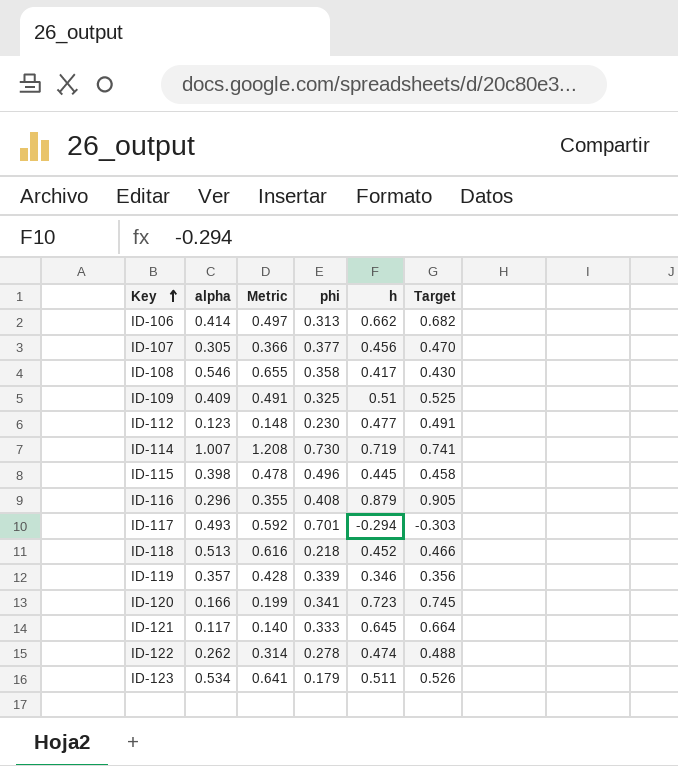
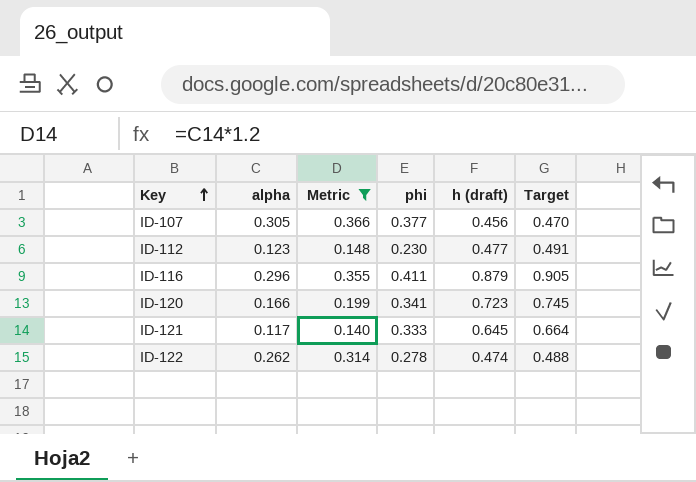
filter: none -> Metric <= 0.366
column name: h -> h (draft)
ID-116 | phi: 0.408 -> 0.411

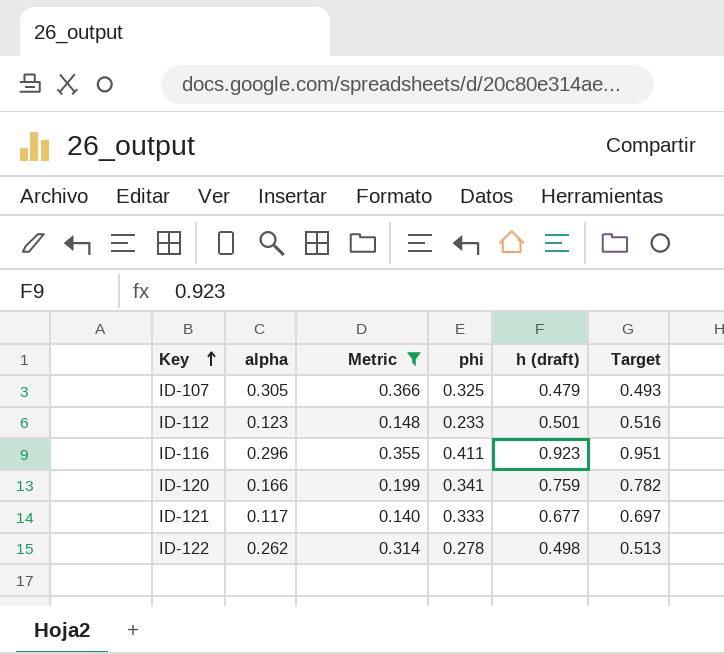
ID-107 | phi: 0.377 -> 0.325
ID-107 | h (draft): 0.456 -> 0.479
ID-107 | Target: 0.470 -> 0.493
ID-112 | phi: 0.230 -> 0.233
ID-112 | h (draft): 0.477 -> 0.501
ID-112 | Target: 0.491 -> 0.516
ID-116 | h (draft): 0.879 -> 0.923
ID-116 | Target: 0.905 -> 0.951
ID-120 | h (draft): 0.723 -> 0.759
ID-120 | Target: 0.745 -> 0.782
ID-121 | h (draft): 0.645 -> 0.677
ID-121 | Target: 0.664 -> 0.697
ID-122 | h (draft): 0.474 -> 0.498
ID-122 | Target: 0.488 -> 0.513

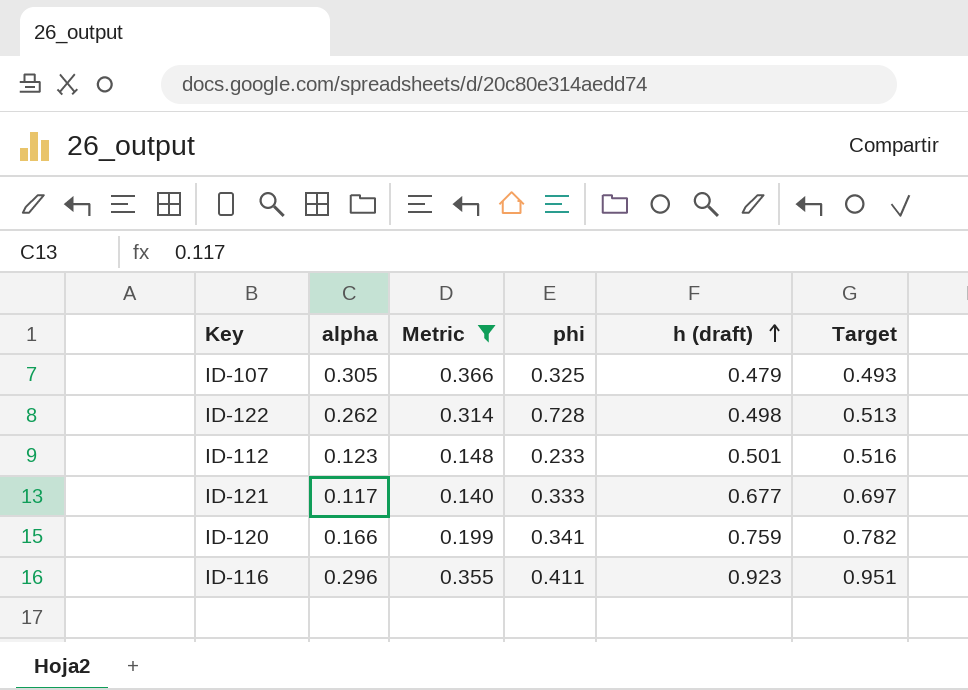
row order: Key ascending -> h (draft) ascending
ID-122 | phi: 0.278 -> 0.728

